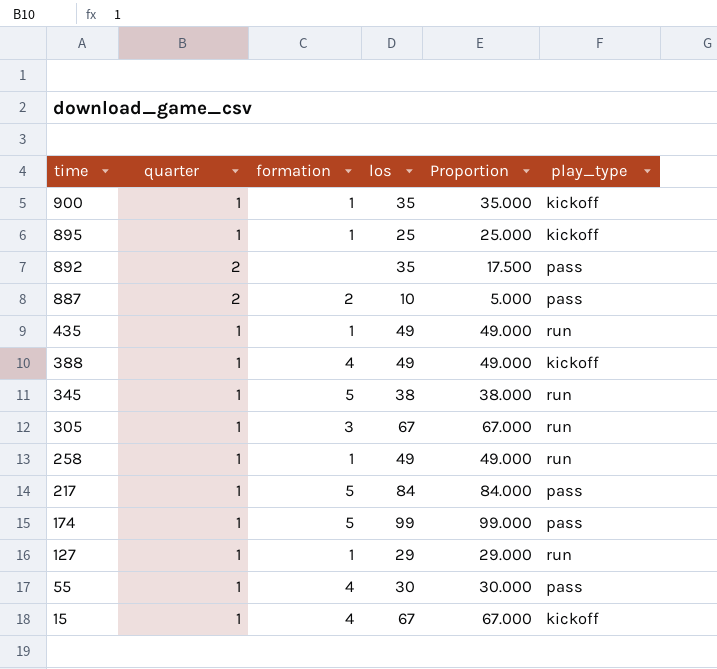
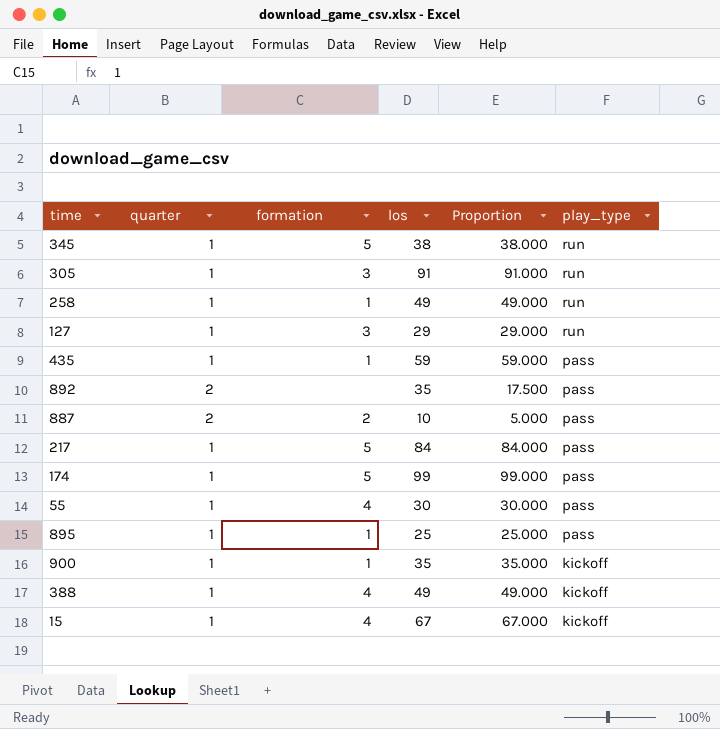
row order: time descending -> play_type descending
305 | los: 67 -> 91
305 | Proportion: 67.000 -> 91.000
127 | formation: 1 -> 3
435 | los: 49 -> 59
435 | Proportion: 49.000 -> 59.000
435 | play_type: run -> pass
895 | play_type: kickoff -> pass

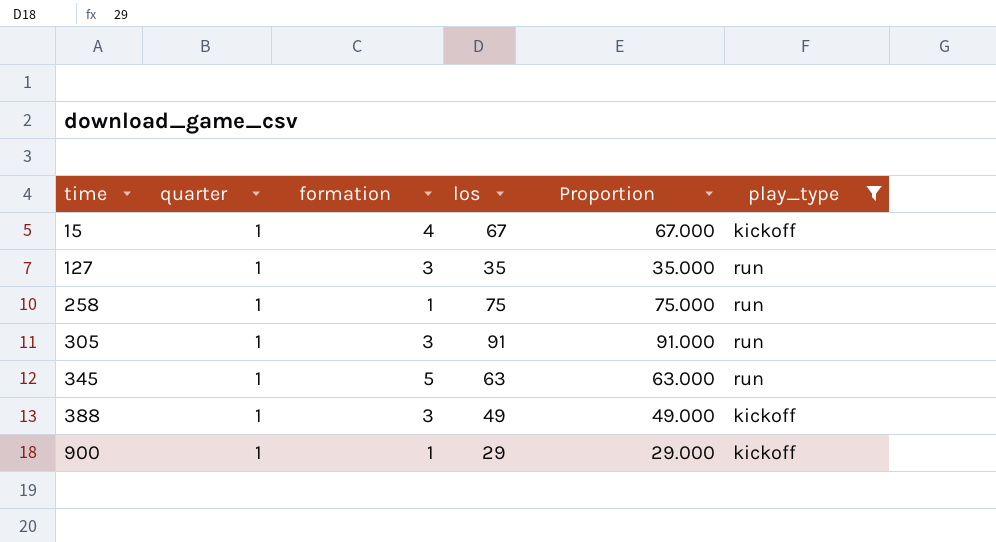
filter: none -> play_type != pass
row order: play_type descending -> time ascending
127 | los: 29 -> 35
127 | Proportion: 29.000 -> 35.000
258 | los: 49 -> 75
258 | Proportion: 49.000 -> 75.000
345 | los: 38 -> 63
345 | Proportion: 38.000 -> 63.000
388 | formation: 4 -> 3
900 | los: 35 -> 29
900 | Proportion: 35.000 -> 29.000

